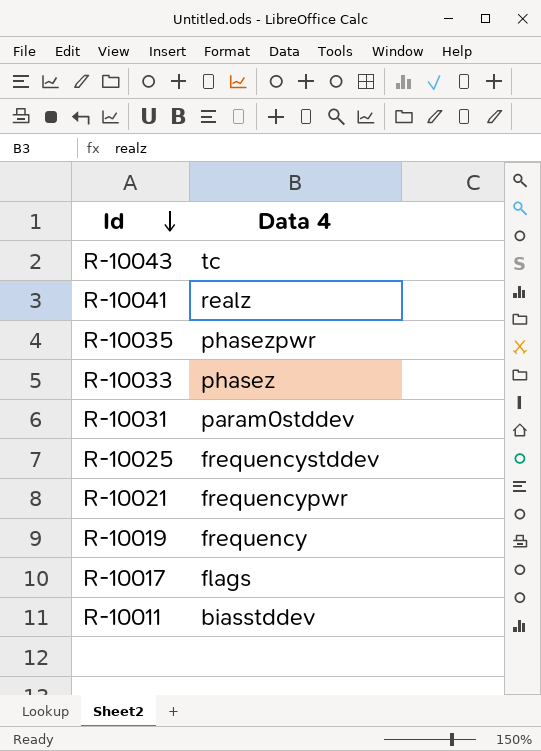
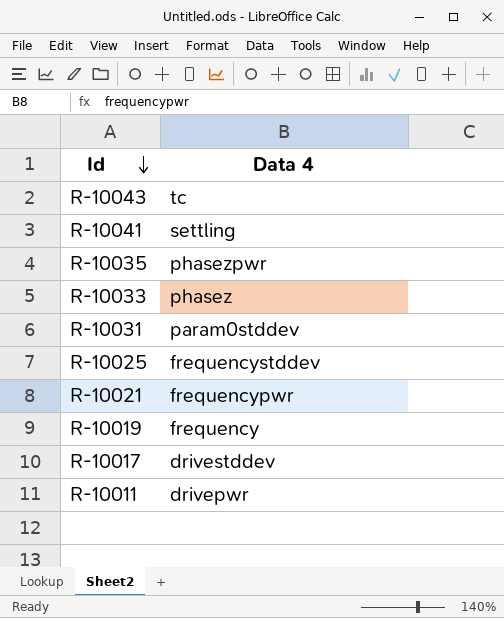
R-10041 | Data 4: realz -> settling
R-10017 | Data 4: flags -> drivestddev
R-10011 | Data 4: biasstddev -> drivepwr

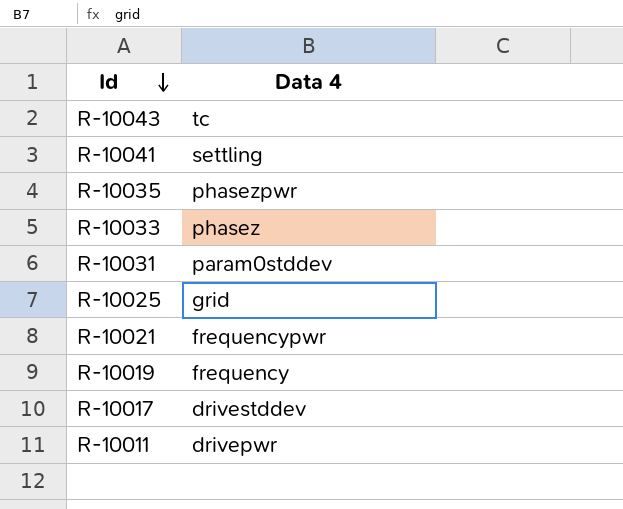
R-10025 | Data 4: frequencystddev -> grid

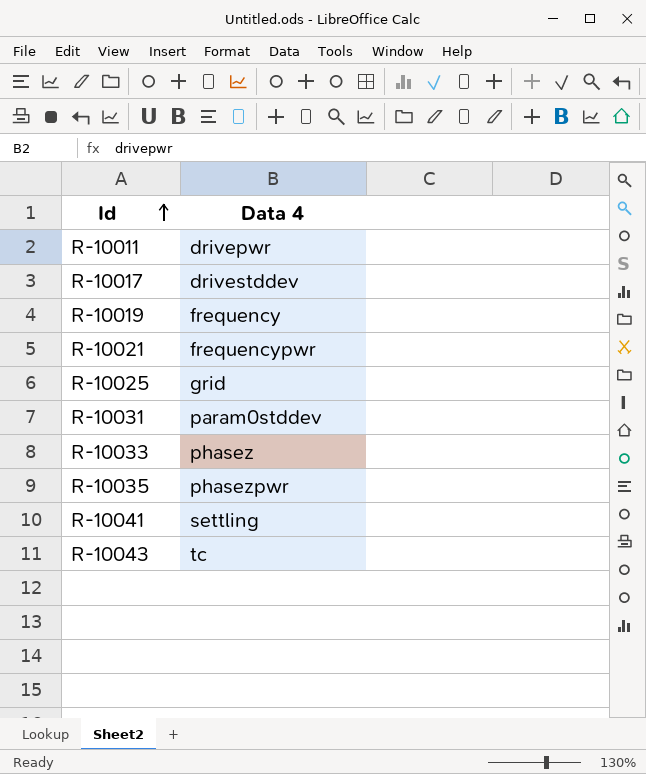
row order: Id descending -> Id ascending

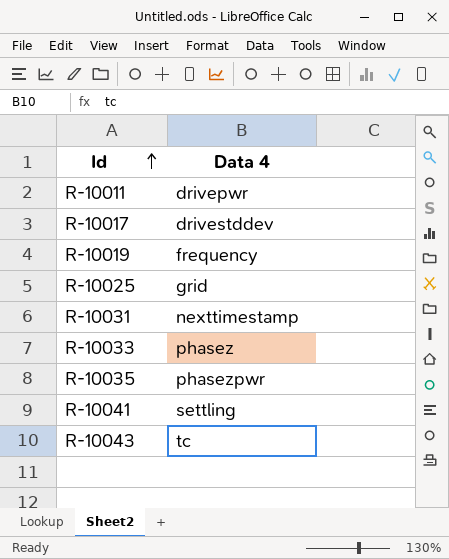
row R-10021: frequencypwr -> none
R-10031 | Data 4: param0stddev -> nexttimestamp

